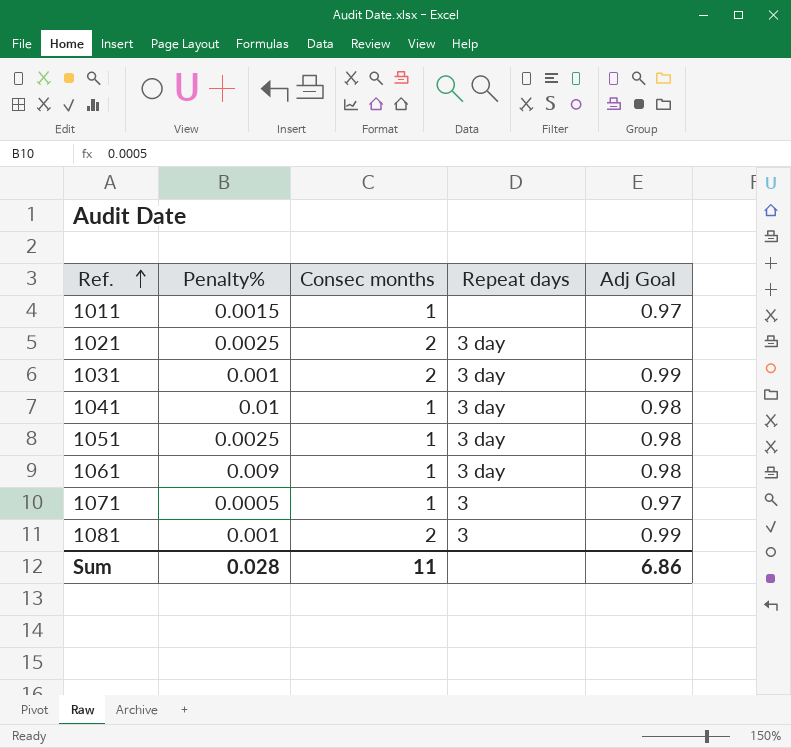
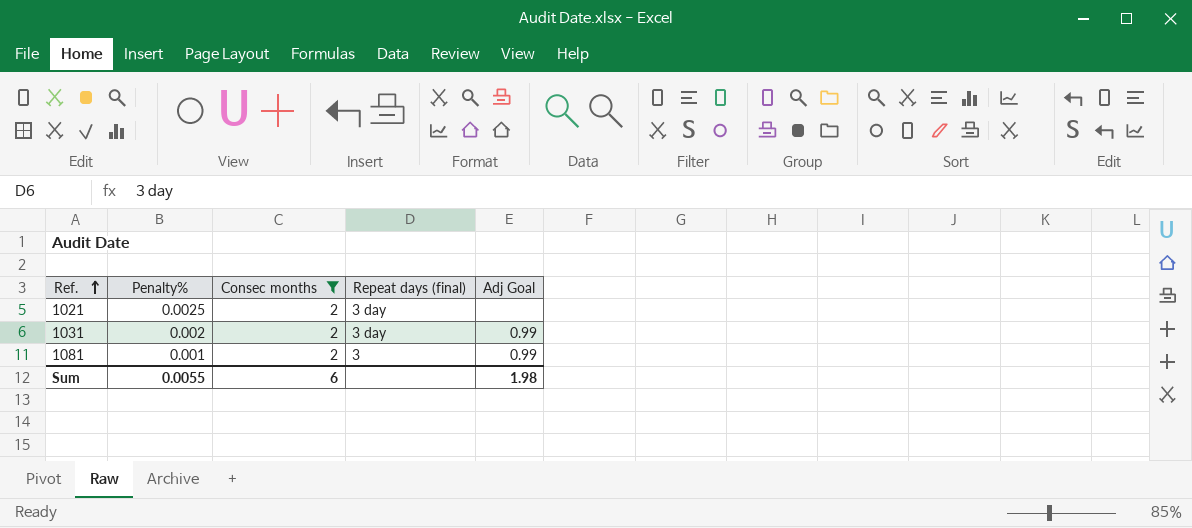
filter: none -> Consec months = 2
column name: Repeat days -> Repeat days (final)
1031 | Penalty%: 0.001 -> 0.002
Sum | Penalty%: 0.028 -> 0.0055
Sum | Consec months: 11 -> 6
Sum | Adj Goal: 6.86 -> 1.98

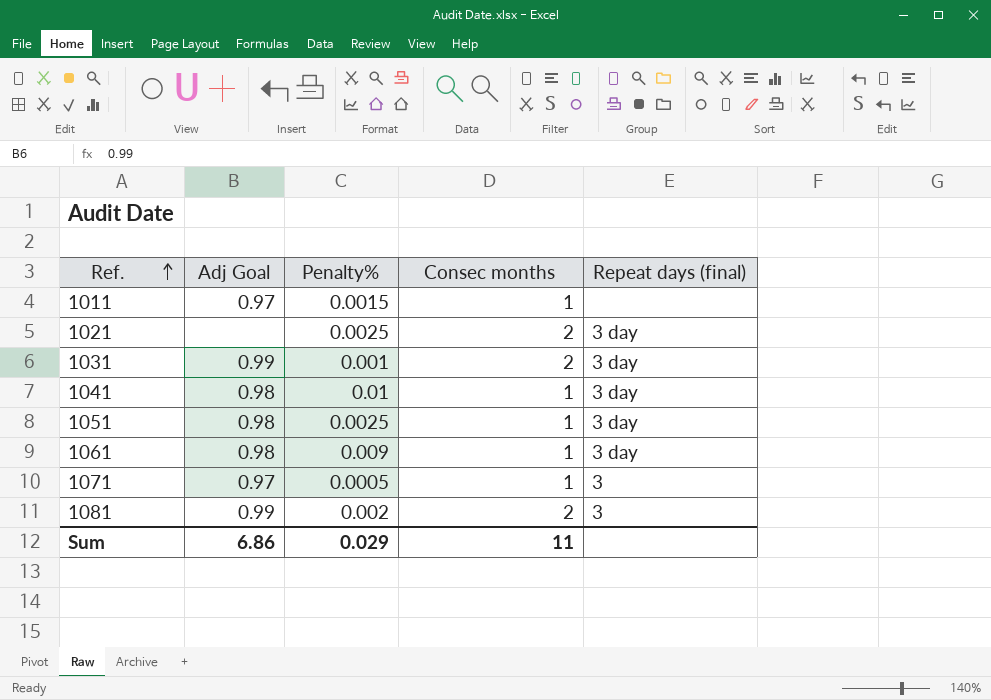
filter: Consec months = 2 -> none
column Adj Goal | position: 5 -> 2
1031 | Penalty%: 0.002 -> 0.001
1081 | Penalty%: 0.001 -> 0.002
Sum | Adj Goal: 1.98 -> 6.86
Sum | Penalty%: 0.0055 -> 0.029
Sum | Consec months: 6 -> 11

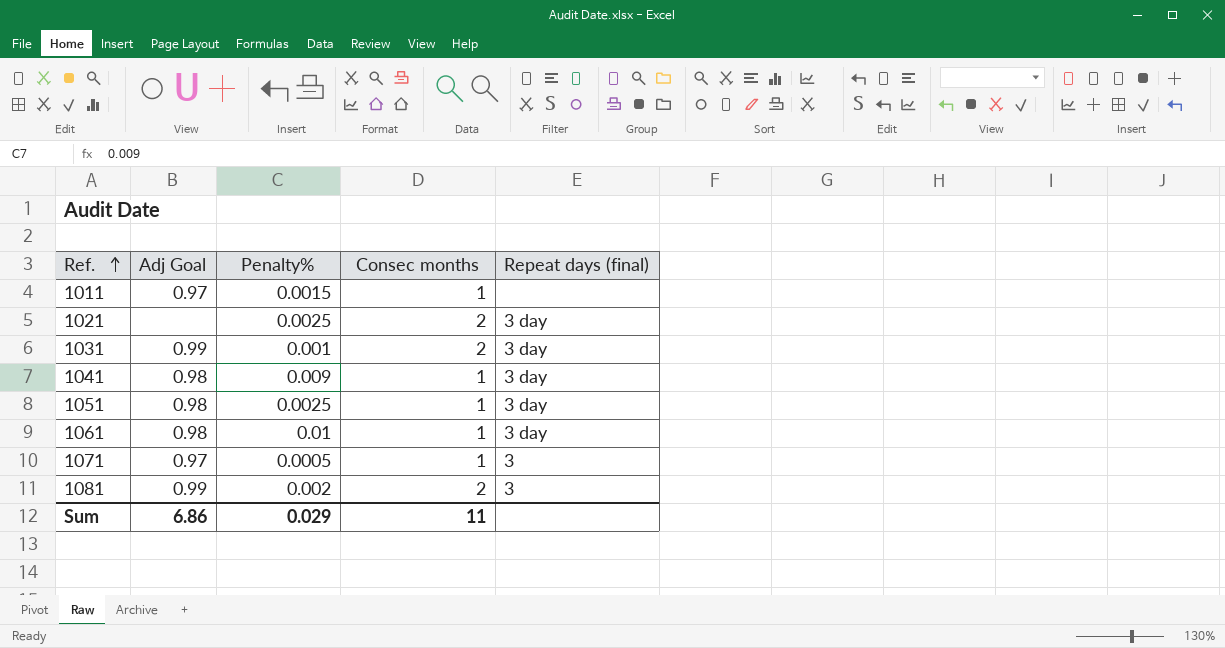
1041 | Penalty%: 0.01 -> 0.009
1061 | Penalty%: 0.009 -> 0.01

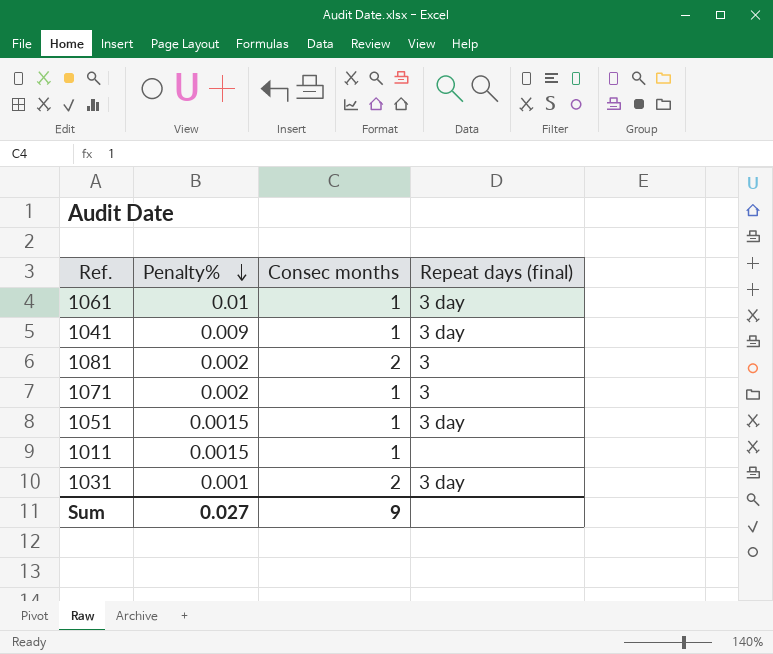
row order: Ref. ascending -> Penalty% descending
column Adj Goal | position: 2 -> none
row 1021: none | 0.0025 | 2 | 3 day -> none
1071 | Penalty%: 0.0005 -> 0.002
1051 | Penalty%: 0.0025 -> 0.0015
Sum | Penalty%: 0.029 -> 0.027
Sum | Consec months: 11 -> 9

